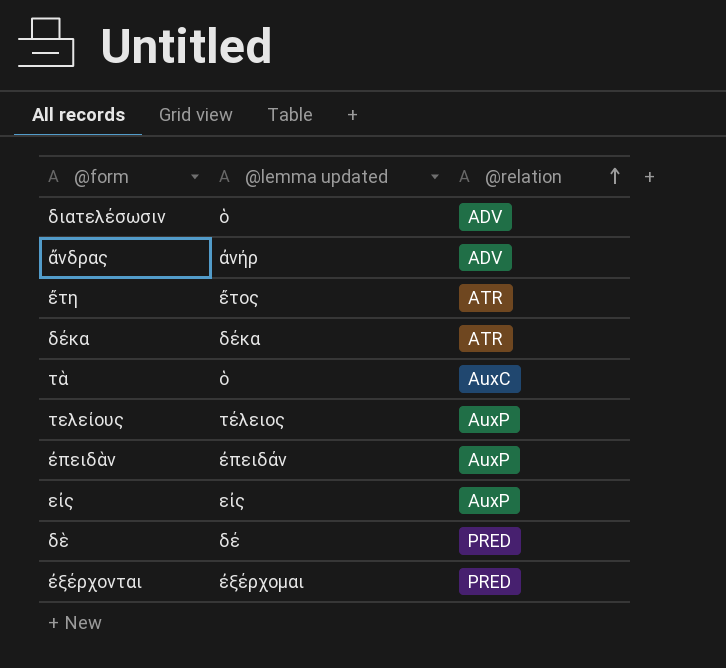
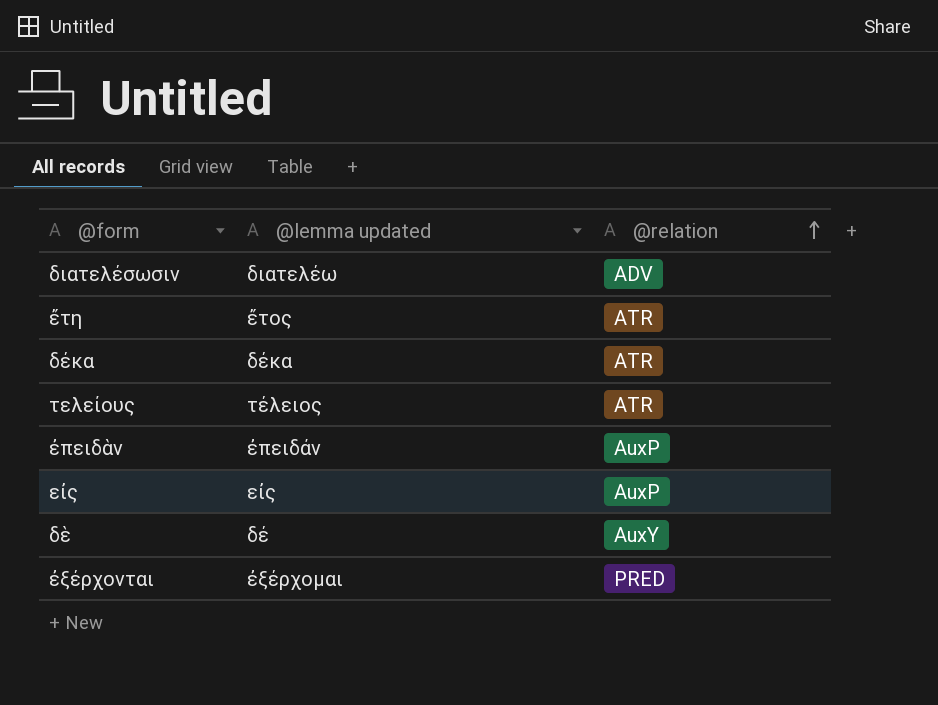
row ἄνδρας: ἀνήρ | ADV -> none
row τὰ: ὁ | AuxC -> none
διατελέσωσιν | @lemma updated: ὁ -> διατελέω
τελείους | @relation: AuxP -> ATR
δὲ | @relation: PRED -> AuxY

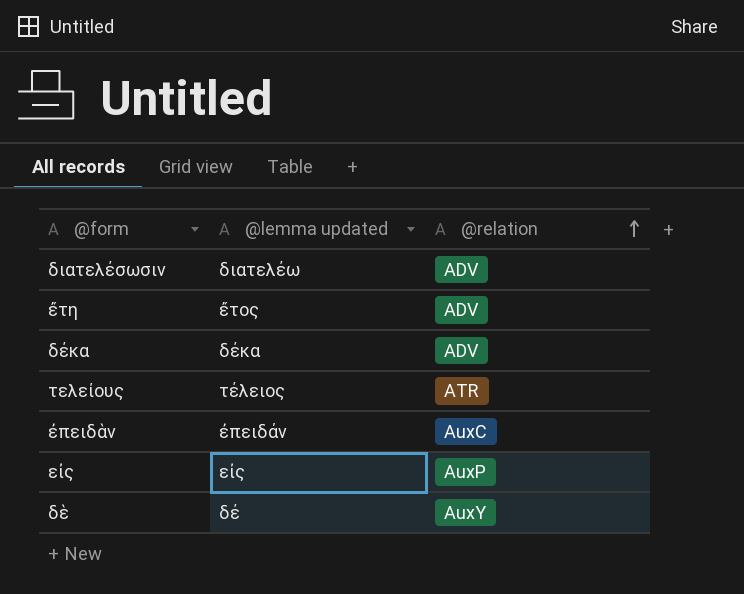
row ἐξέρχονται: ἐξέρχομαι | PRED -> none
ἔτη | @relation: ATR -> ADV
δέκα | @relation: ATR -> ADV
ἐπειδὰν | @relation: AuxP -> AuxC

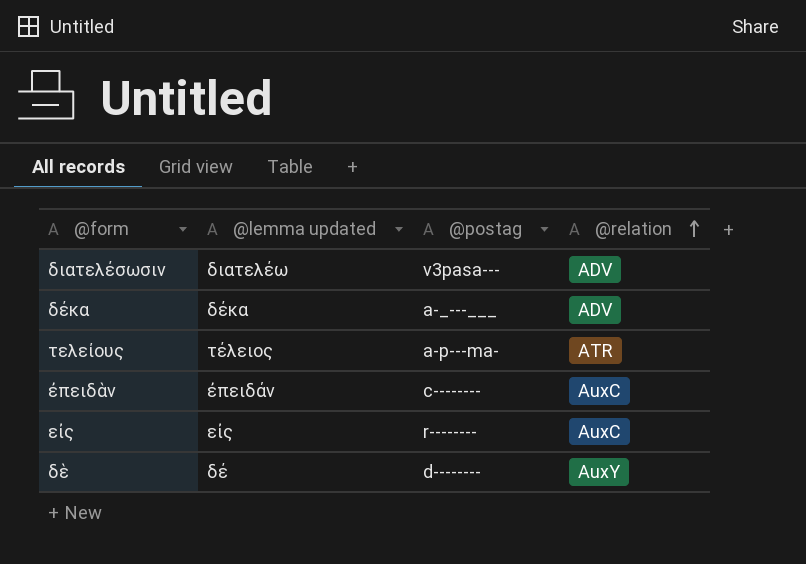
column @postag | position: none -> 3
row ἔτη: ἔτος | ADV -> none
εἰς | @relation: AuxP -> AuxC

